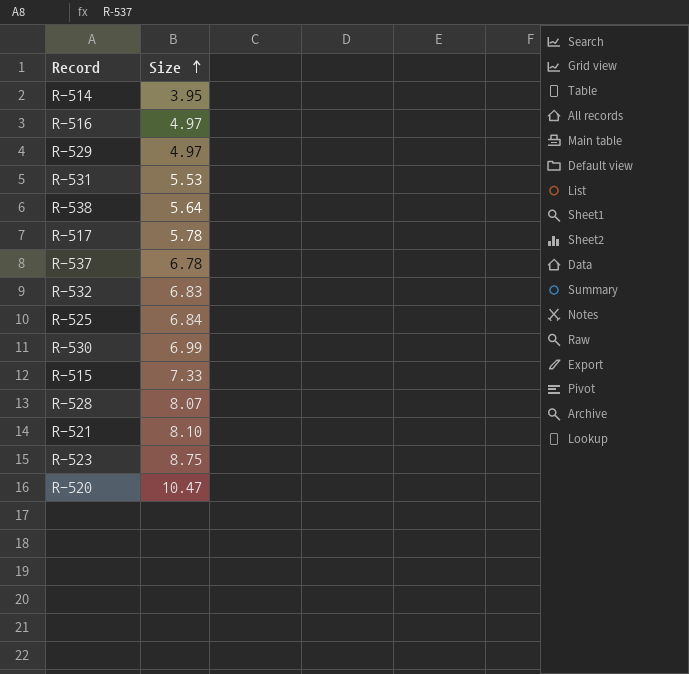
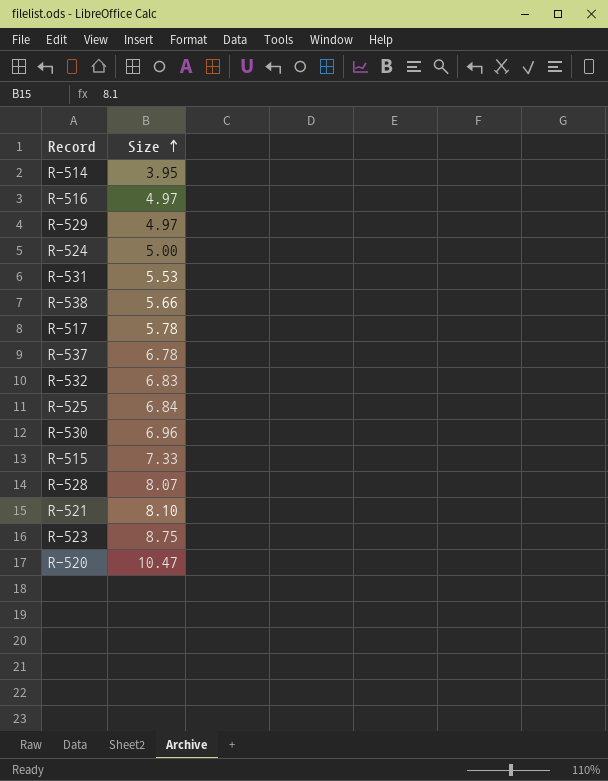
row R-524: none -> 5.00
R-538 | Size: 5.64 -> 5.66
R-530 | Size: 6.99 -> 6.96

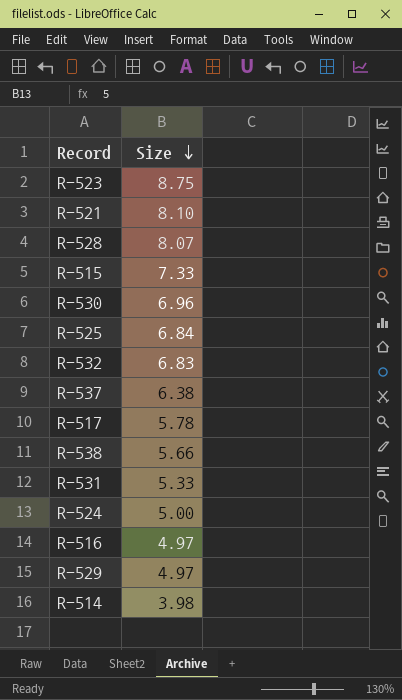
row order: Size ascending -> Size descending
row R-520: 10.47 -> none
R-537 | Size: 6.78 -> 6.38
R-531 | Size: 5.53 -> 5.33
R-514 | Size: 3.95 -> 3.98

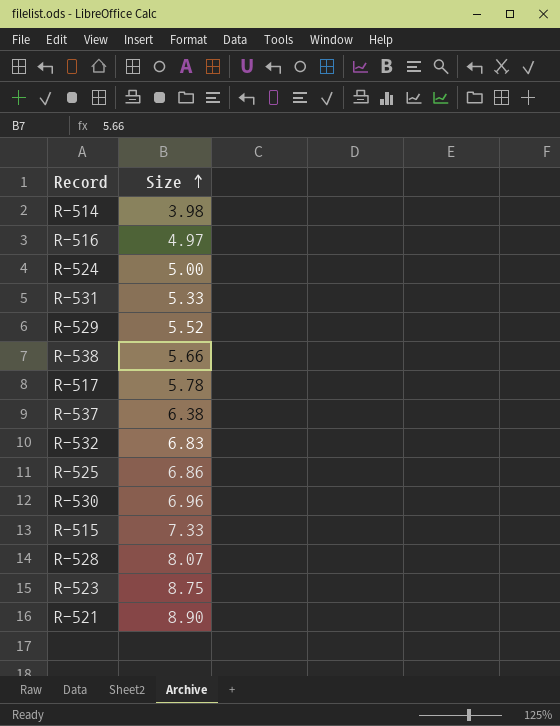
row order: Size descending -> Size ascending
R-529 | Size: 4.97 -> 5.52
R-525 | Size: 6.84 -> 6.86
R-521 | Size: 8.10 -> 8.90

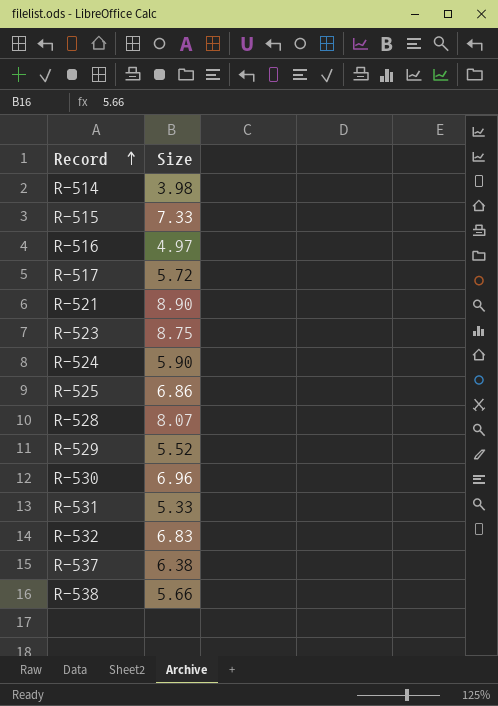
row order: Size ascending -> Record ascending
R-517 | Size: 5.78 -> 5.72
R-524 | Size: 5.00 -> 5.90

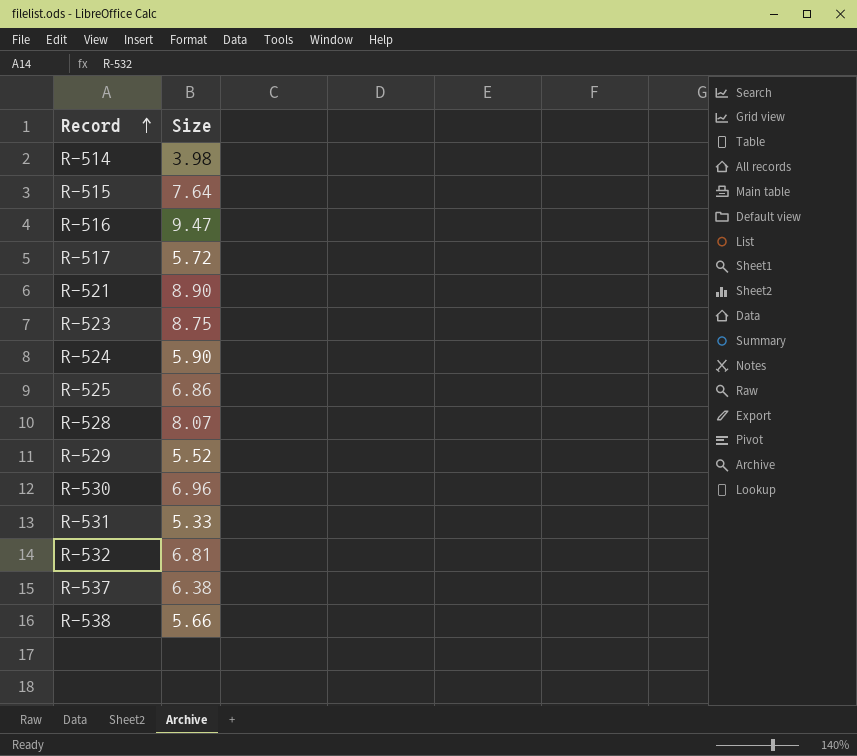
R-515 | Size: 7.33 -> 7.64
R-516 | Size: 4.97 -> 9.47
R-532 | Size: 6.83 -> 6.81

